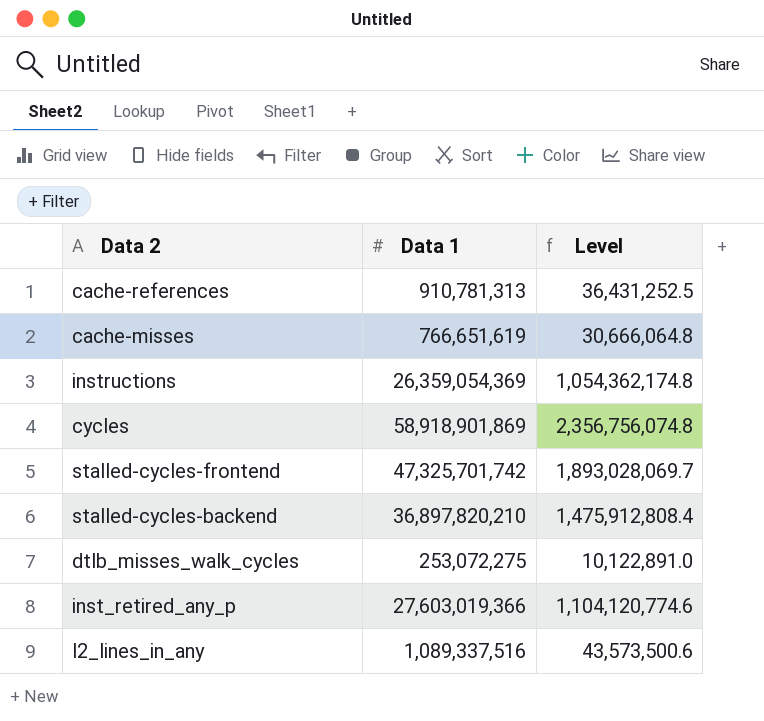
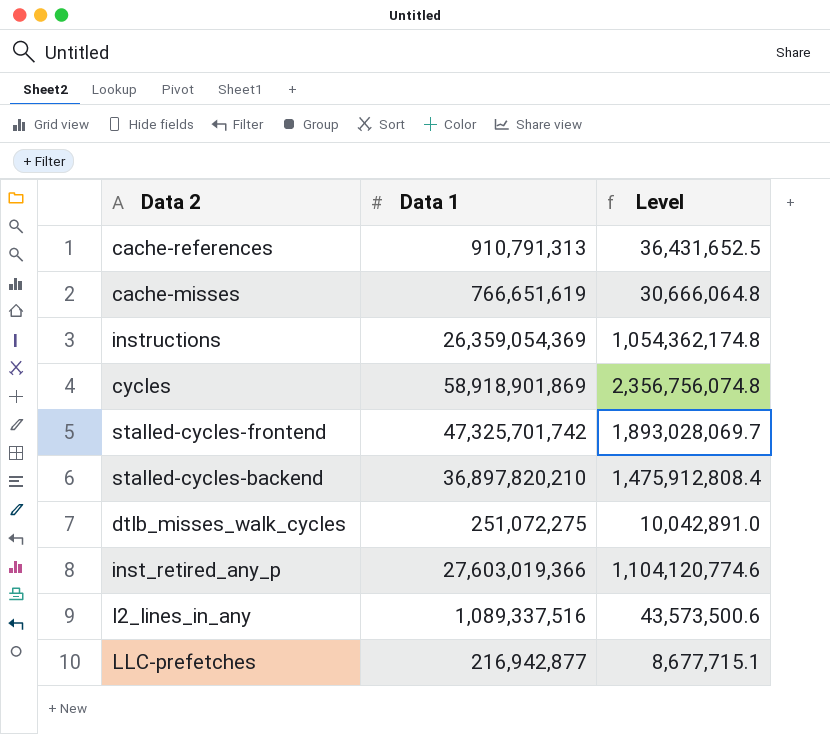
cache-references | Data 1: 910,781,313 -> 910,791,313
cache-references | Level: 36,431,252.5 -> 36,431,652.5
dtlb_misses_walk_cycles | Data 1: 253,072,275 -> 251,072,275
dtlb_misses_walk_cycles | Level: 10,122,891.0 -> 10,042,891.0
row LLC-prefetches: none -> 216,942,877 | 8,677,715.1

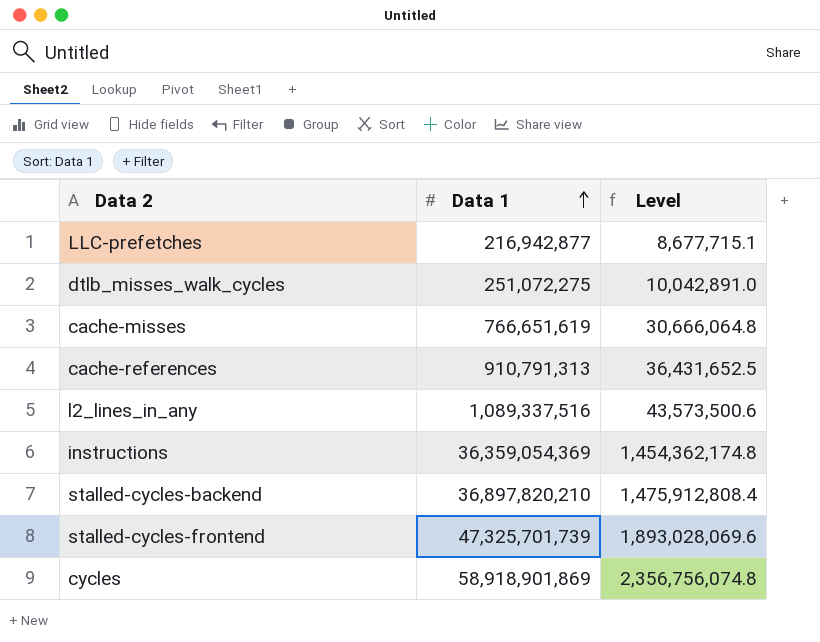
row order: none -> Data 1 ascending
row inst_retired_any_p: 27,603,019,366 | 1,104,120,774.6 -> none
instructions | Data 1: 26,359,054,369 -> 36,359,054,369
instructions | Level: 1,054,362,174.8 -> 1,454,362,174.8
stalled-cycles-frontend | Data 1: 47,325,701,742 -> 47,325,701,739
stalled-cycles-frontend | Level: 1,893,028,069.7 -> 1,893,028,069.6

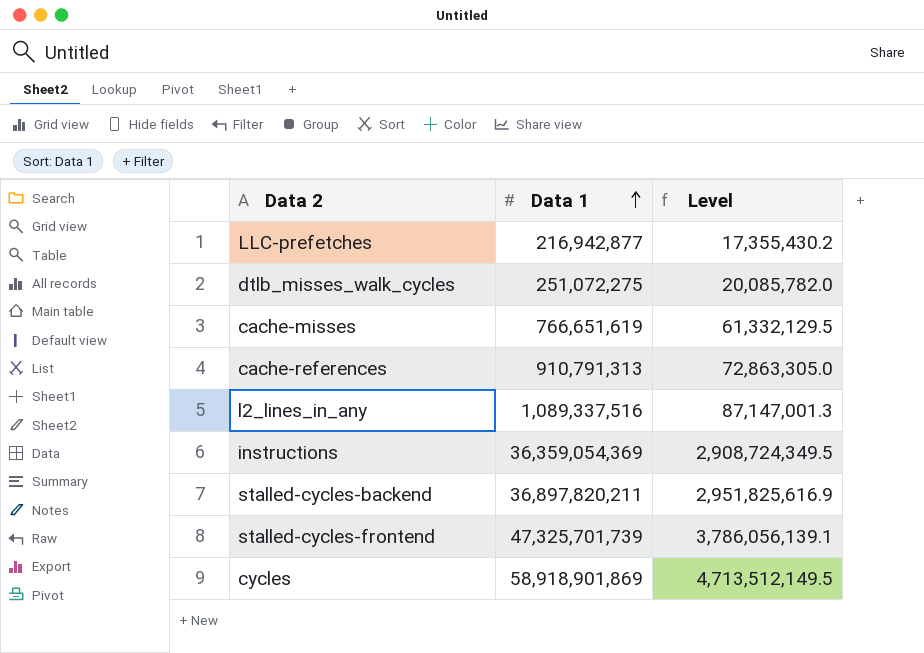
column Level | formula: [Data 1] * 0.04 -> [Data 1] * 0.08
stalled-cycles-backend | Data 1: 36,897,820,210 -> 36,897,820,211

